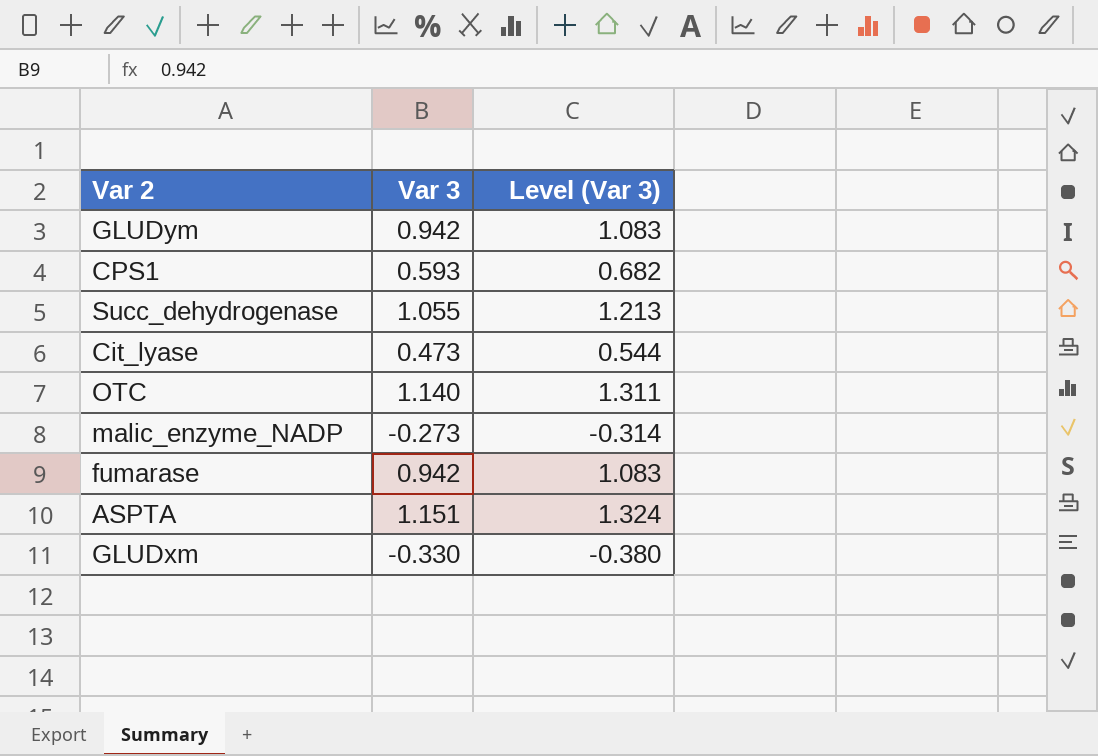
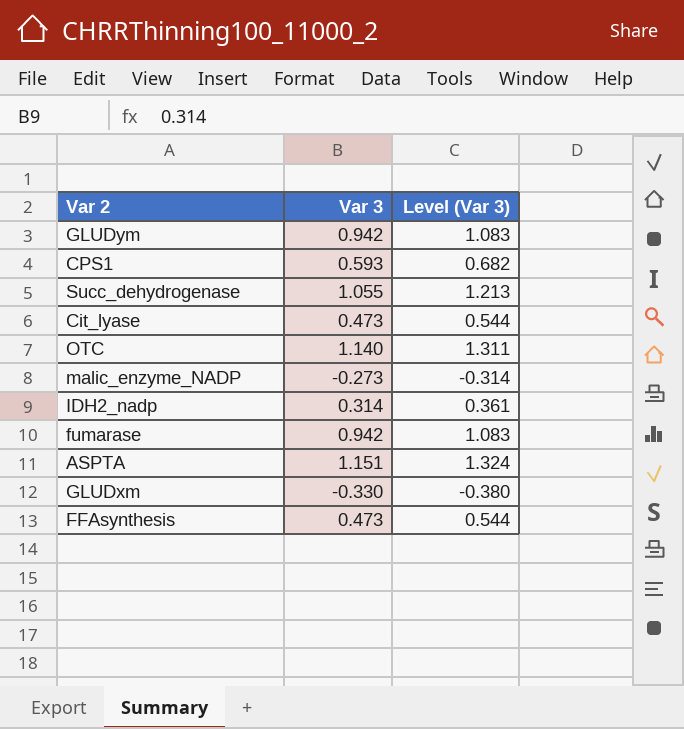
row IDH2_nadp: none -> 0.314 | 0.361
row FFAsynthesis: none -> 0.473 | 0.544

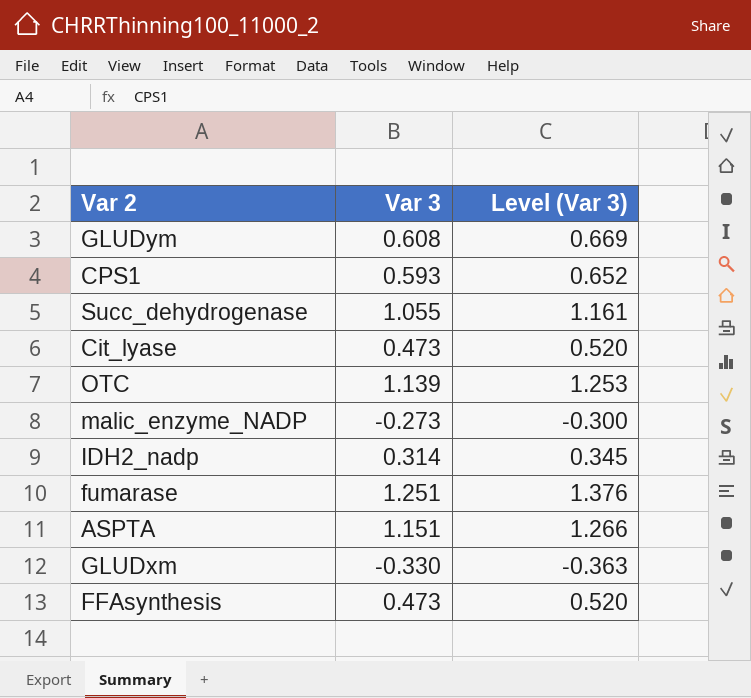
column Level (Var 3) | formula: [Var 3] * 1.15 -> [Var 3] * 1.1
GLUDym | Var 3: 0.942 -> 0.608
OTC | Var 3: 1.140 -> 1.139
fumarase | Var 3: 0.942 -> 1.251

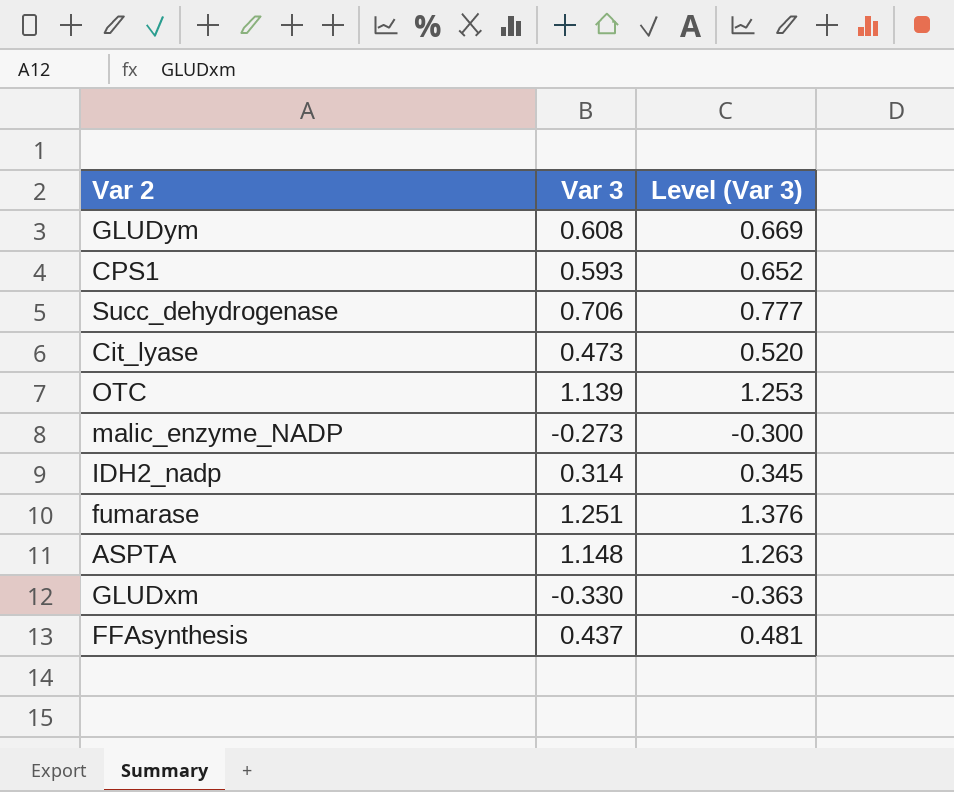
Succ_dehydrogenase | Var 3: 1.055 -> 0.706
Succ_dehydrogenase | Level (Var 3): 1.161 -> 0.777
ASPTA | Var 3: 1.151 -> 1.148
ASPTA | Level (Var 3): 1.266 -> 1.263
FFAsynthesis | Var 3: 0.473 -> 0.437
FFAsynthesis | Level (Var 3): 0.520 -> 0.481

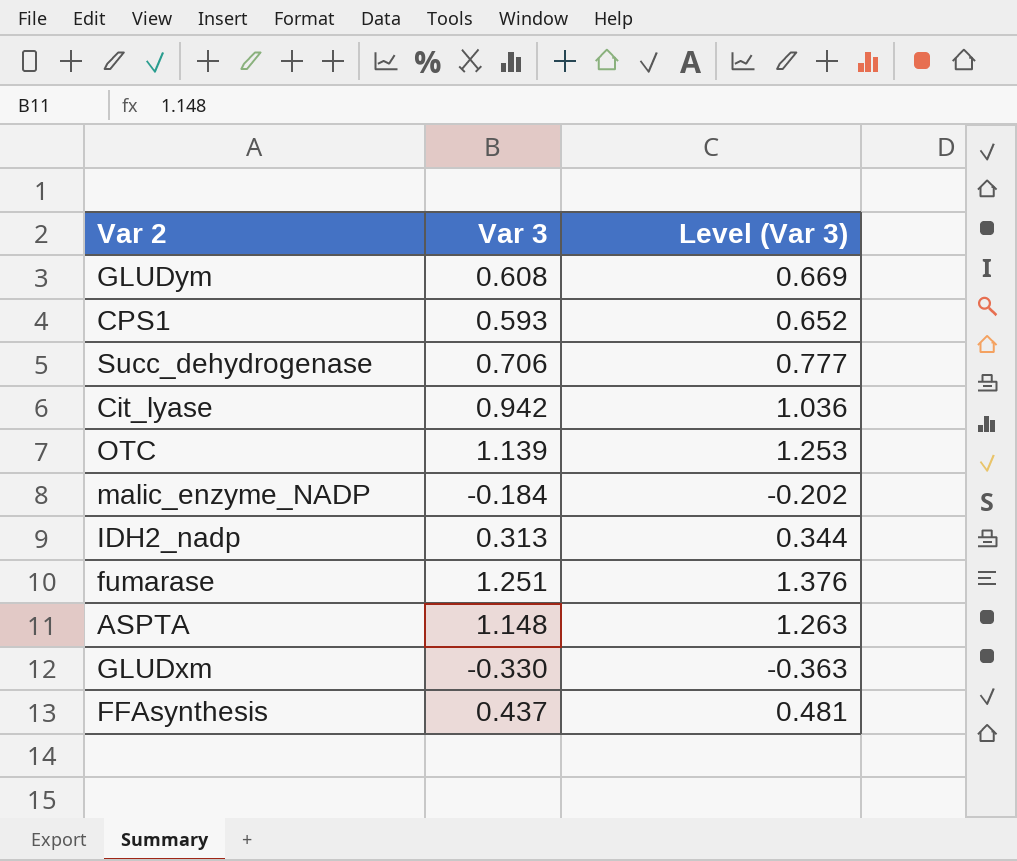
Cit_lyase | Var 3: 0.473 -> 0.942
Cit_lyase | Level (Var 3): 0.520 -> 1.036
malic_enzyme_NADP | Var 3: -0.273 -> -0.184
malic_enzyme_NADP | Level (Var 3): -0.300 -> -0.202
IDH2_nadp | Var 3: 0.314 -> 0.313
IDH2_nadp | Level (Var 3): 0.345 -> 0.344

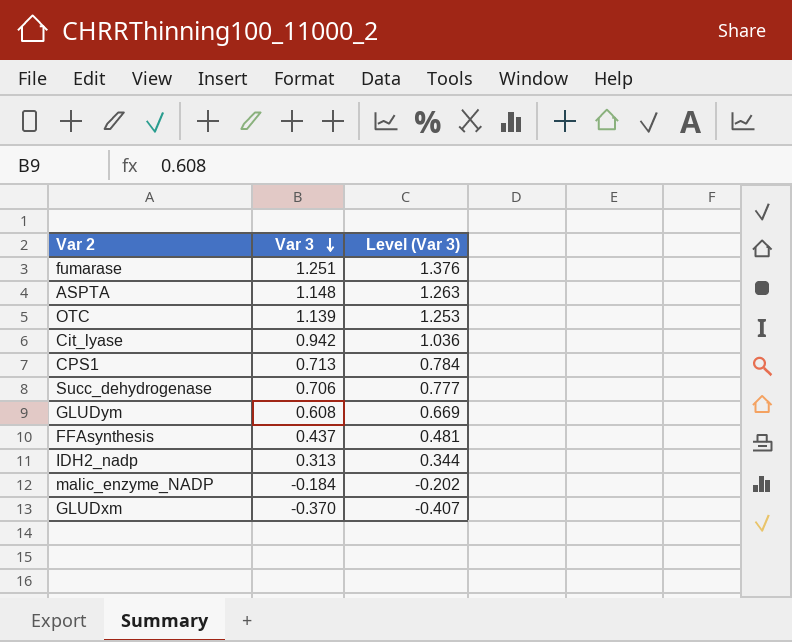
row order: none -> Var 3 descending
CPS1 | Var 3: 0.593 -> 0.713
CPS1 | Level (Var 3): 0.652 -> 0.784
GLUDxm | Var 3: -0.330 -> -0.370
GLUDxm | Level (Var 3): -0.363 -> -0.407

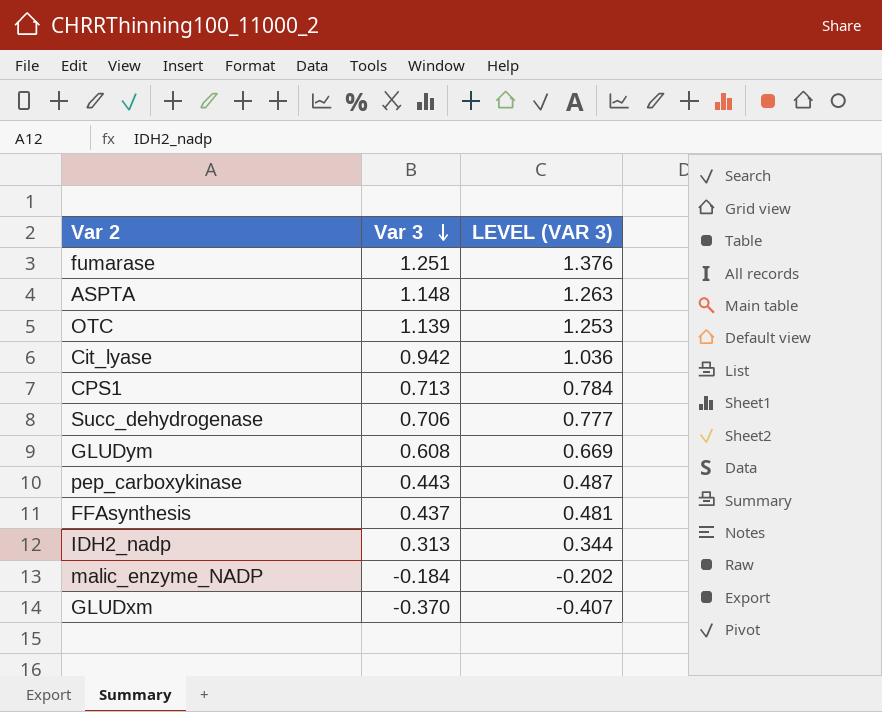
column name: Level (Var 3) -> LEVEL (VAR 3)
row pep_carboxykinase: none -> 0.443 | 0.487

